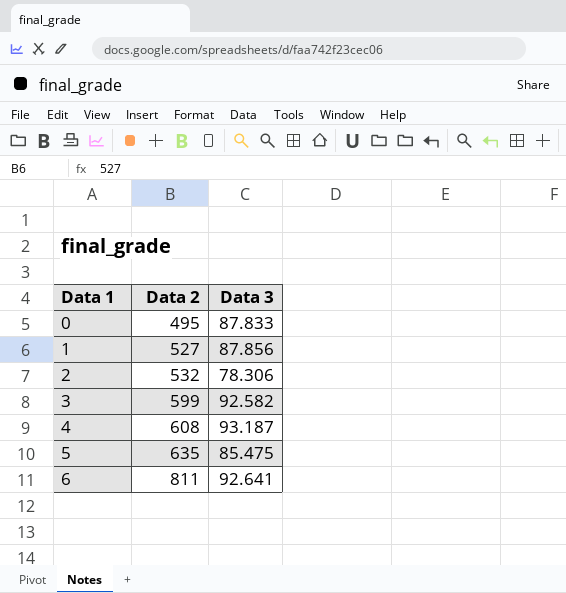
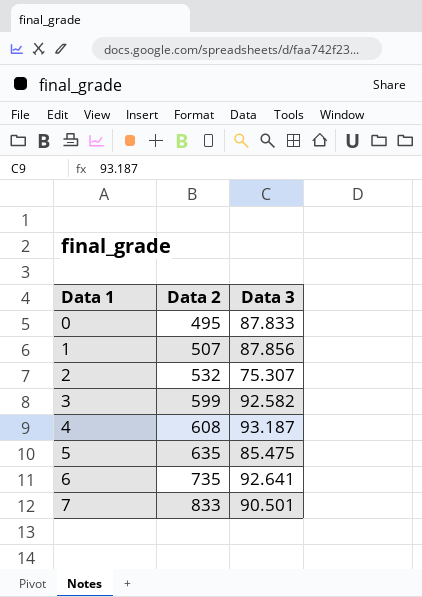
1 | Data 2: 527 -> 507
2 | Data 3: 78.306 -> 75.307
6 | Data 2: 811 -> 735
row 7: none -> 833 | 90.501

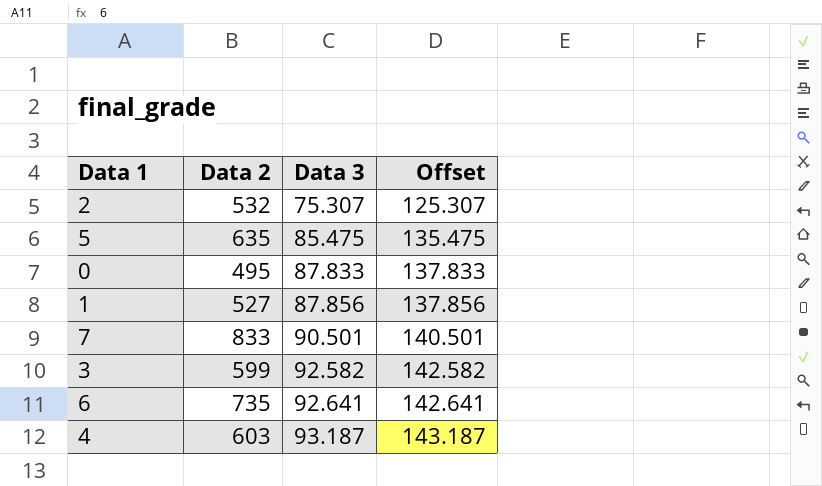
row order: Data 1 ascending -> Data 3 ascending
column Offset | formula: none -> [Data 3] + 50
1 | Data 2: 507 -> 527
4 | Data 2: 608 -> 603

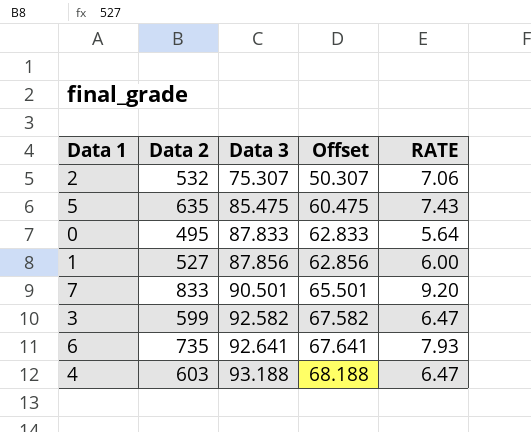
column Offset | formula: [Data 3] + 50 -> [Data 3] - 25
column RATE | formula: none -> [Data 2] / [Data 3]
4 | Data 3: 93.187 -> 93.188

